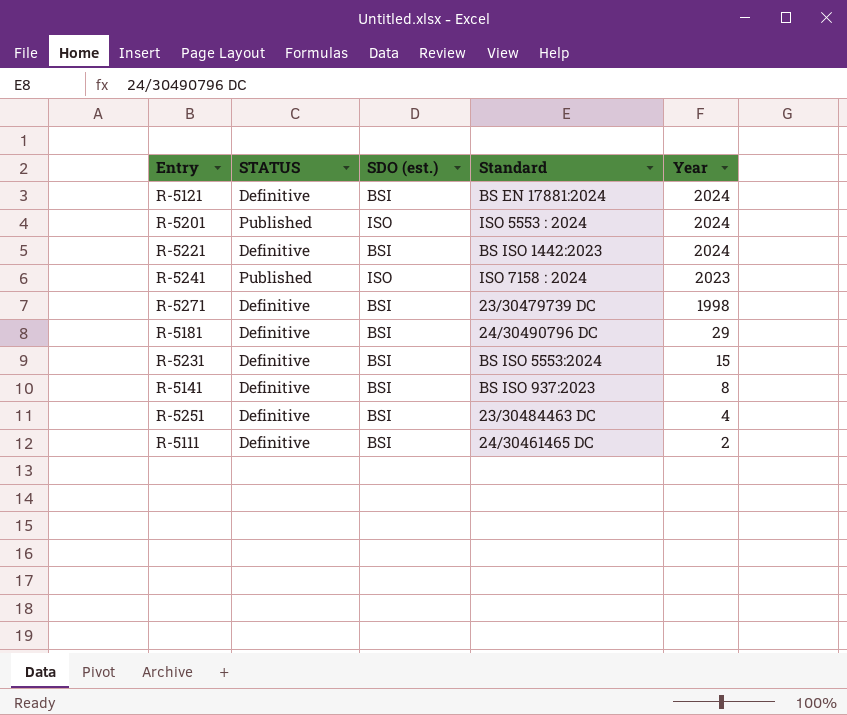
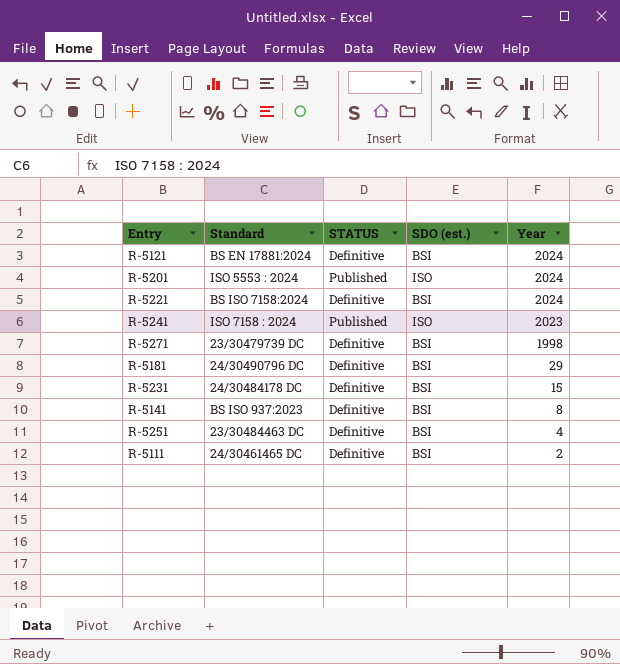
column Standard | position: 4 -> 2
R-5221 | Standard: BS ISO 1442:2023 -> BS ISO 7158:2024
R-5231 | Standard: BS ISO 5553:2024 -> 24/30484178 DC

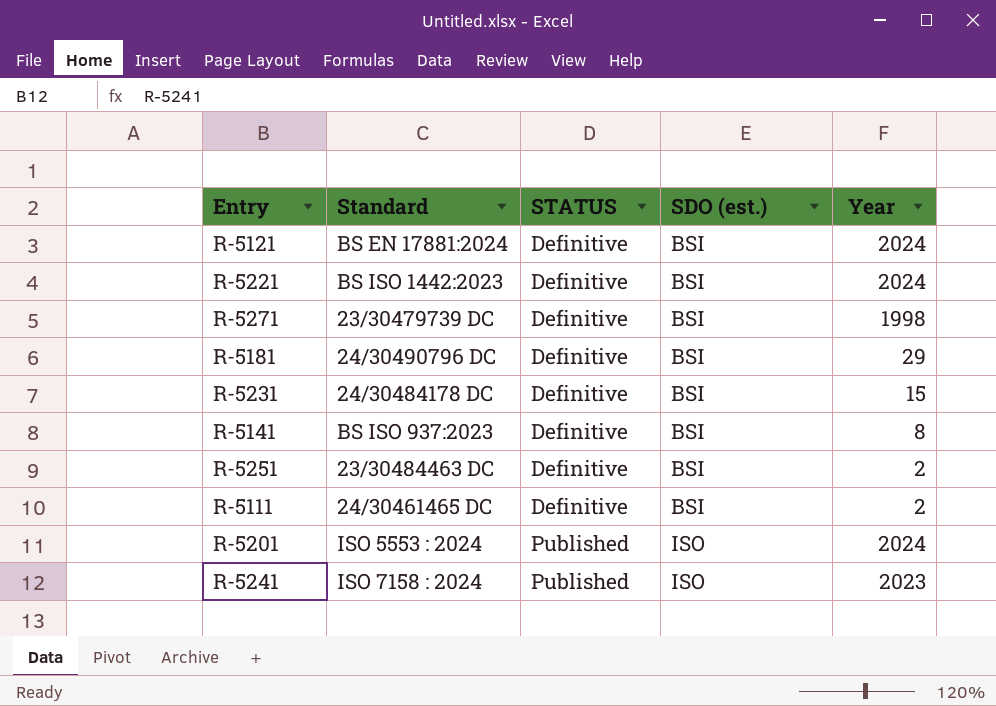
row order: Year descending -> STATUS ascending
R-5221 | Standard: BS ISO 7158:2024 -> BS ISO 1442:2023
R-5251 | Year: 4 -> 2

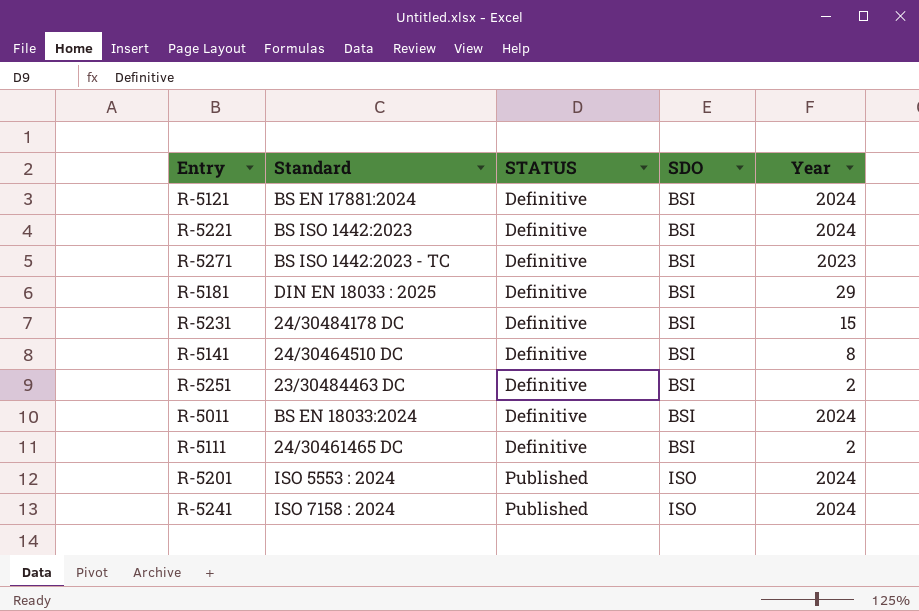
column name: SDO (est.) -> SDO
R-5271 | Standard: 23/30479739 DC -> BS ISO 1442:2023 - TC
R-5271 | Year: 1998 -> 2023
R-5181 | Standard: 24/30490796 DC -> DIN EN 18033 : 2025
R-5141 | Standard: BS ISO 937:2023 -> 24/30464510 DC
row R-5011: none -> BS EN 18033:2024 | Definitive | BSI | 2024
R-5241 | Year: 2023 -> 2024

